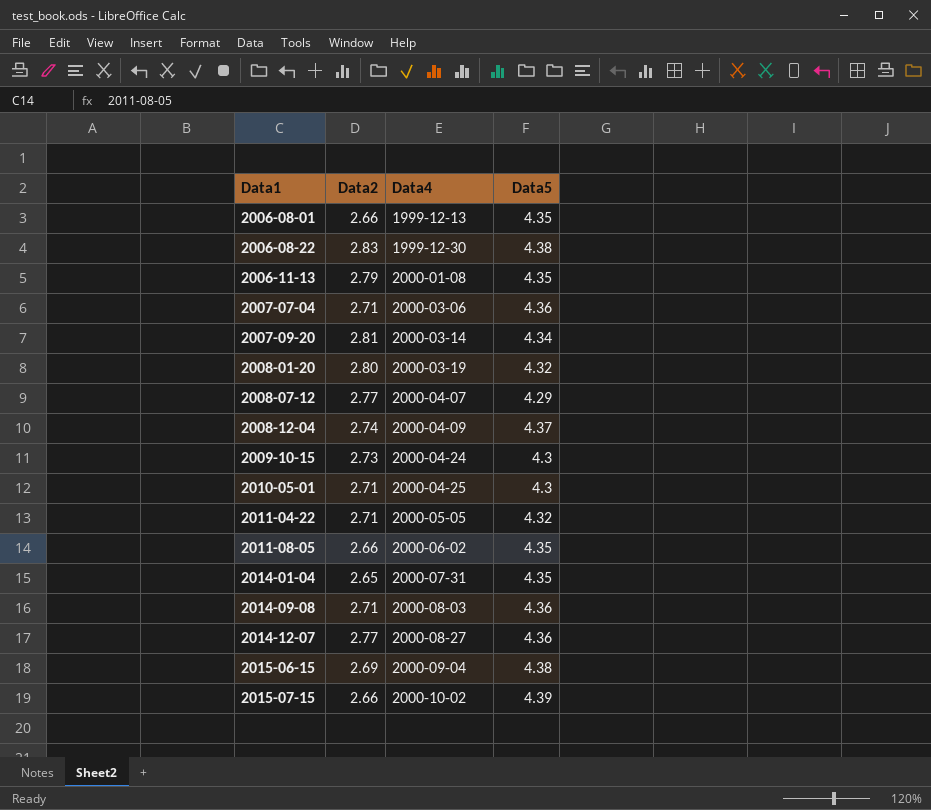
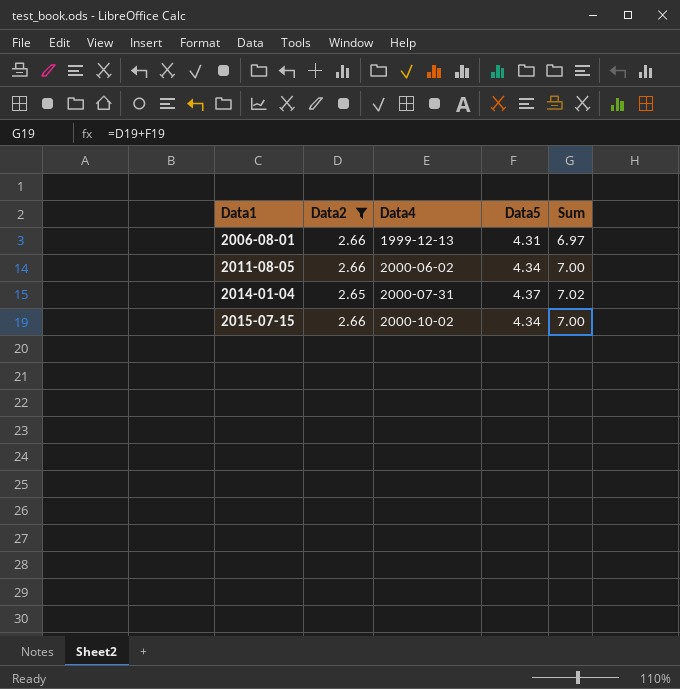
filter: none -> Data2 <= 2.66
column Sum | formula: none -> [Data2] + [Data5]
2006-08-01 | Data5: 4.35 -> 4.31
2011-08-05 | Data5: 4.35 -> 4.34
2014-01-04 | Data5: 4.35 -> 4.37
2015-07-15 | Data5: 4.39 -> 4.34

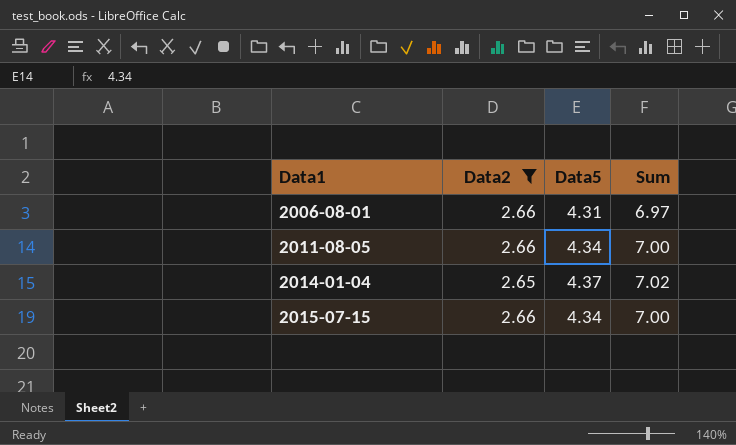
column Data4 | position: 3 -> none

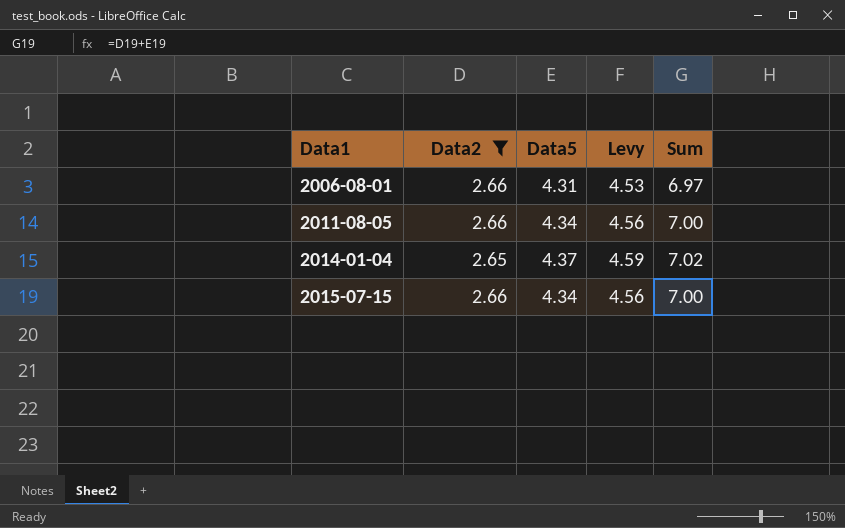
column Levy | formula: none -> [Data5] * 1.05

